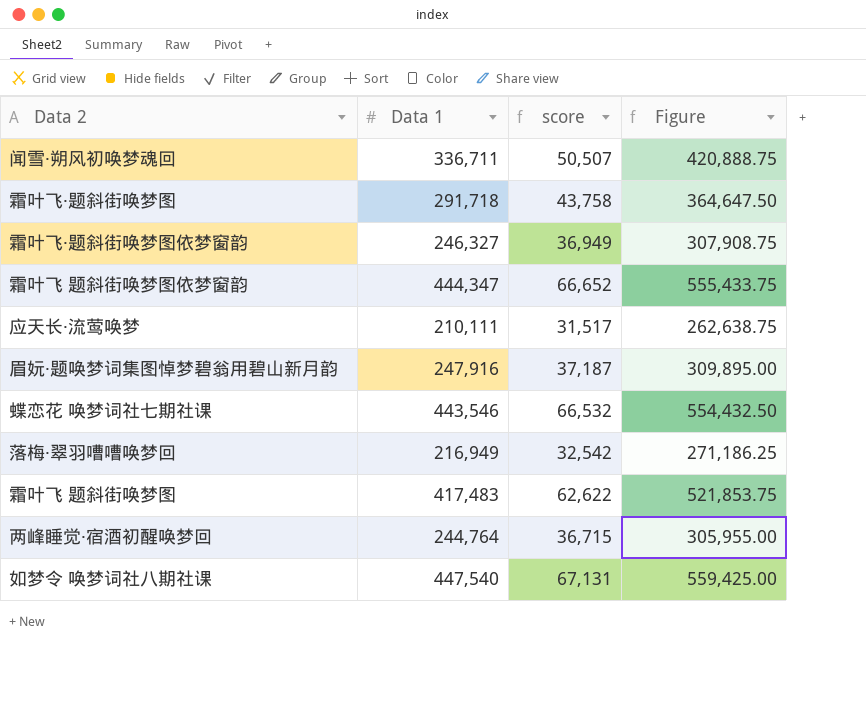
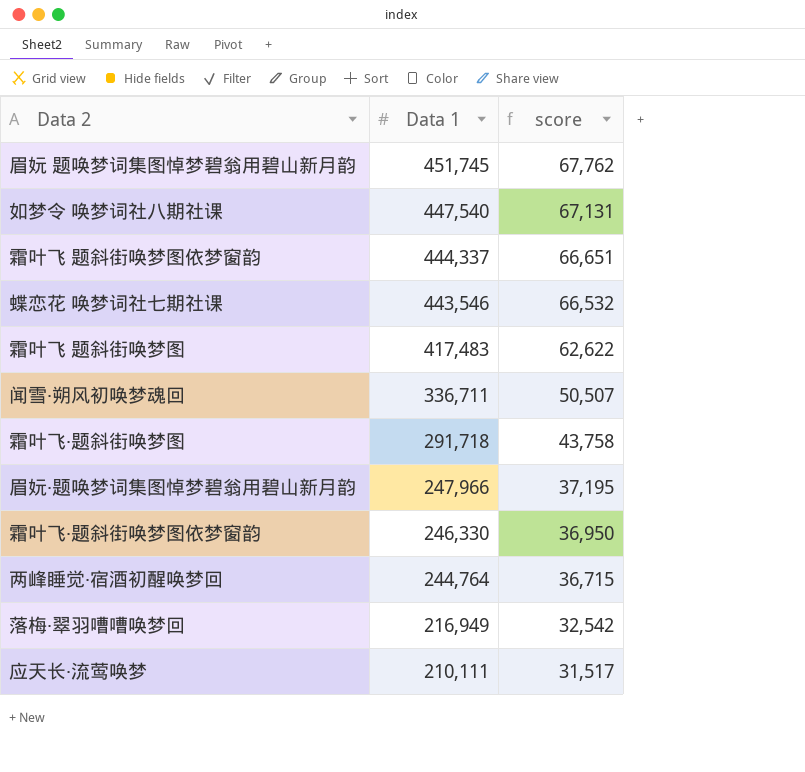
row order: none -> Data 1 descending
column Figure | formula: [Data 1] * 1.25 -> none
row 眉妩 题唤梦词集图悼梦碧翁用碧山新月韵: none -> 451,745 | 67,762
霜叶飞 题斜街唤梦图依梦窗韵 | Data 1: 444,347 -> 444,337
霜叶飞 题斜街唤梦图依梦窗韵 | score: 66,652 -> 66,651
眉妩·题唤梦词集图悼梦碧翁用碧山新月韵 | Data 1: 247,916 -> 247,966
眉妩·题唤梦词集图悼梦碧翁用碧山新月韵 | score: 37,187 -> 37,195
霜叶飞·题斜街唤梦图依梦窗韵 | Data 1: 246,327 -> 246,330
霜叶飞·题斜街唤梦图依梦窗韵 | score: 36,949 -> 36,950

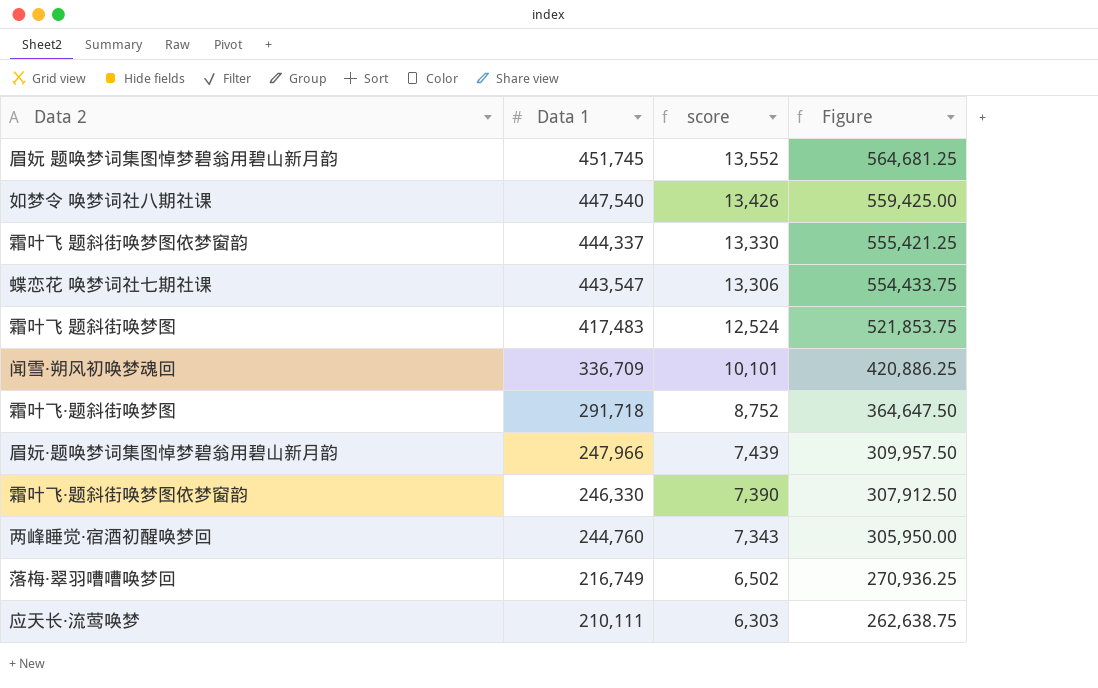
column score | formula: [Data 1] * 0.15 -> [Data 1] * 0.03
column Figure | formula: none -> [Data 1] * 1.25
蝶恋花 唤梦词社七期社课 | Data 1: 443,546 -> 443,547
闻雪·朔风初唤梦魂回 | Data 1: 336,711 -> 336,709
两峰睡觉·宿酒初醒唤梦回 | Data 1: 244,764 -> 244,760
落梅·翠羽嘈嘈唤梦回 | Data 1: 216,949 -> 216,749

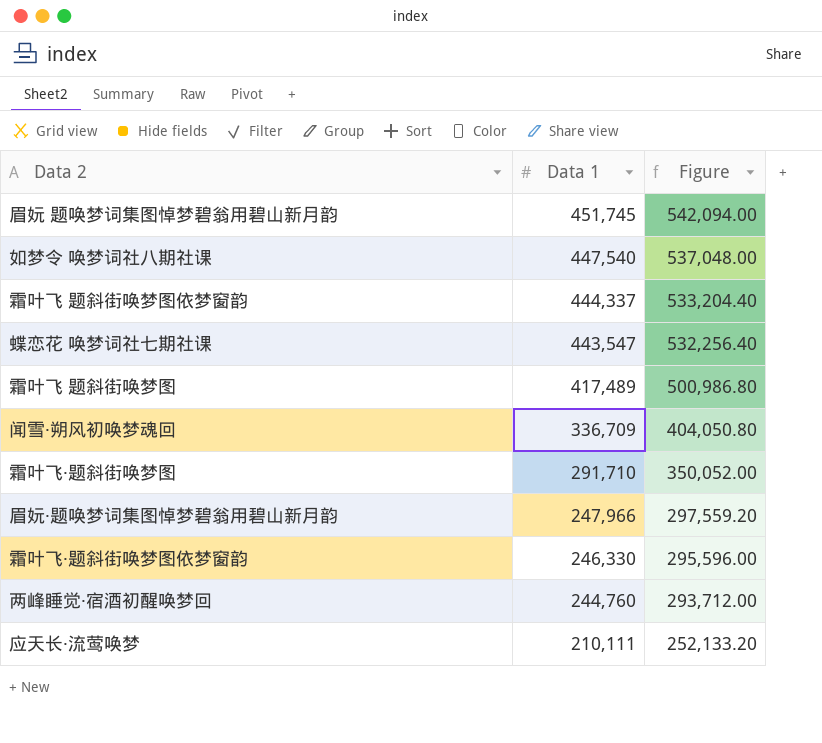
column score | formula: [Data 1] * 0.03 -> none
column Figure | formula: [Data 1] * 1.25 -> [Data 1] * 1.2
row 落梅·翠羽嘈嘈唤梦回: 216,749 | 6,502 | 270,936.25 -> none
霜叶飞 题斜街唤梦图 | Data 1: 417,483 -> 417,489
霜叶飞·题斜街唤梦图 | Data 1: 291,718 -> 291,710

